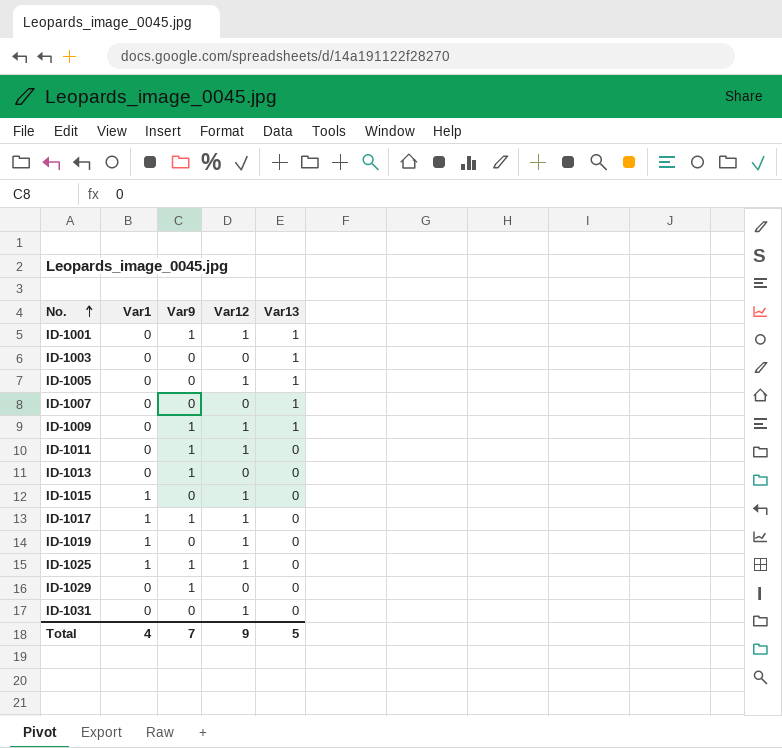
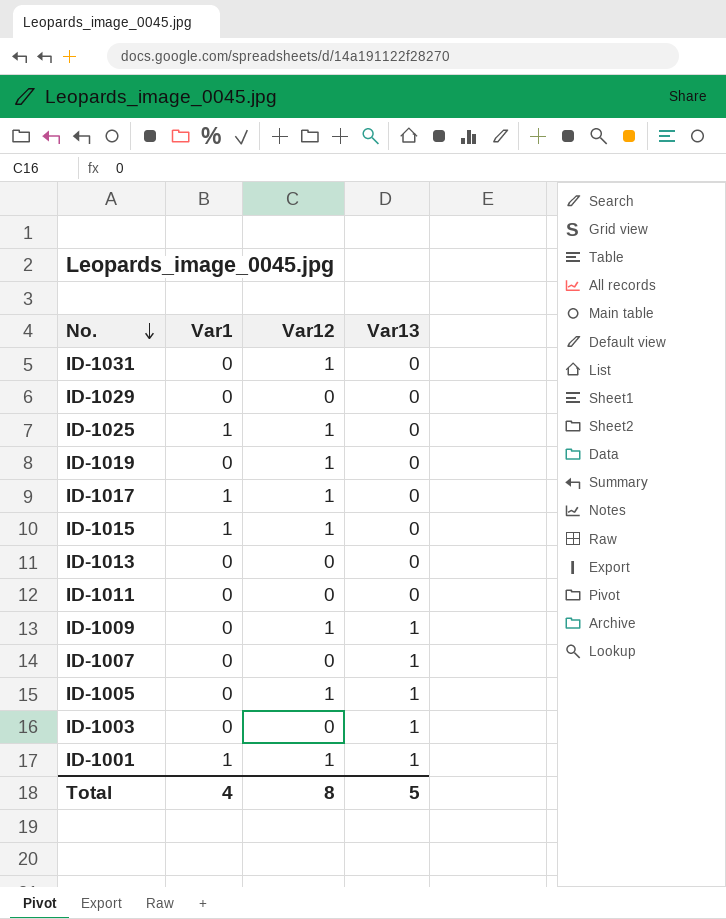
row order: No. ascending -> No. descending
column Var9 | position: 3 -> none
ID-1019 | Var1: 1 -> 0
ID-1011 | Var12: 1 -> 0
ID-1001 | Var1: 0 -> 1
Total | Var12: 9 -> 8

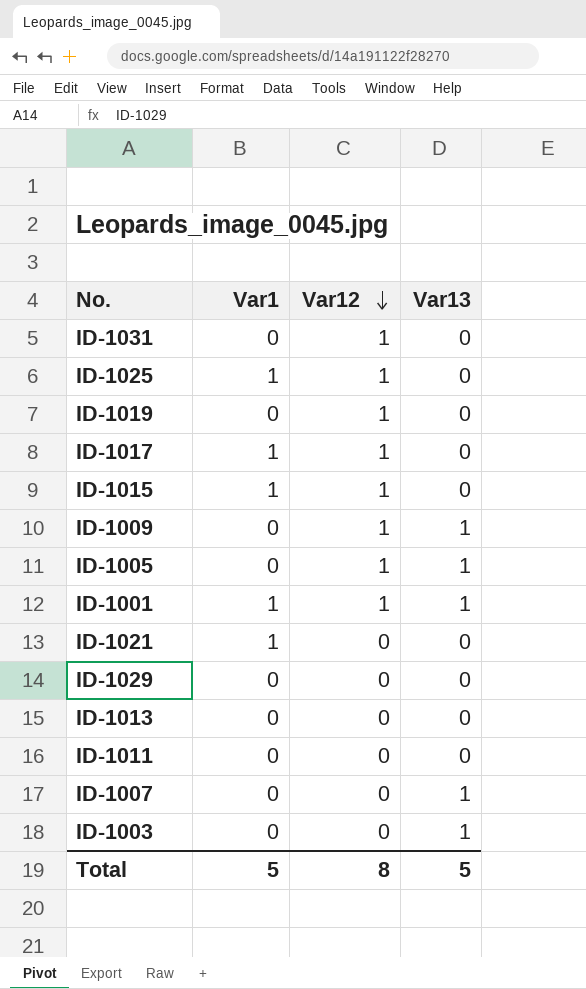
row order: No. descending -> Var12 descending
row ID-1021: none -> 1 | 0 | 0
Total | Var1: 4 -> 5

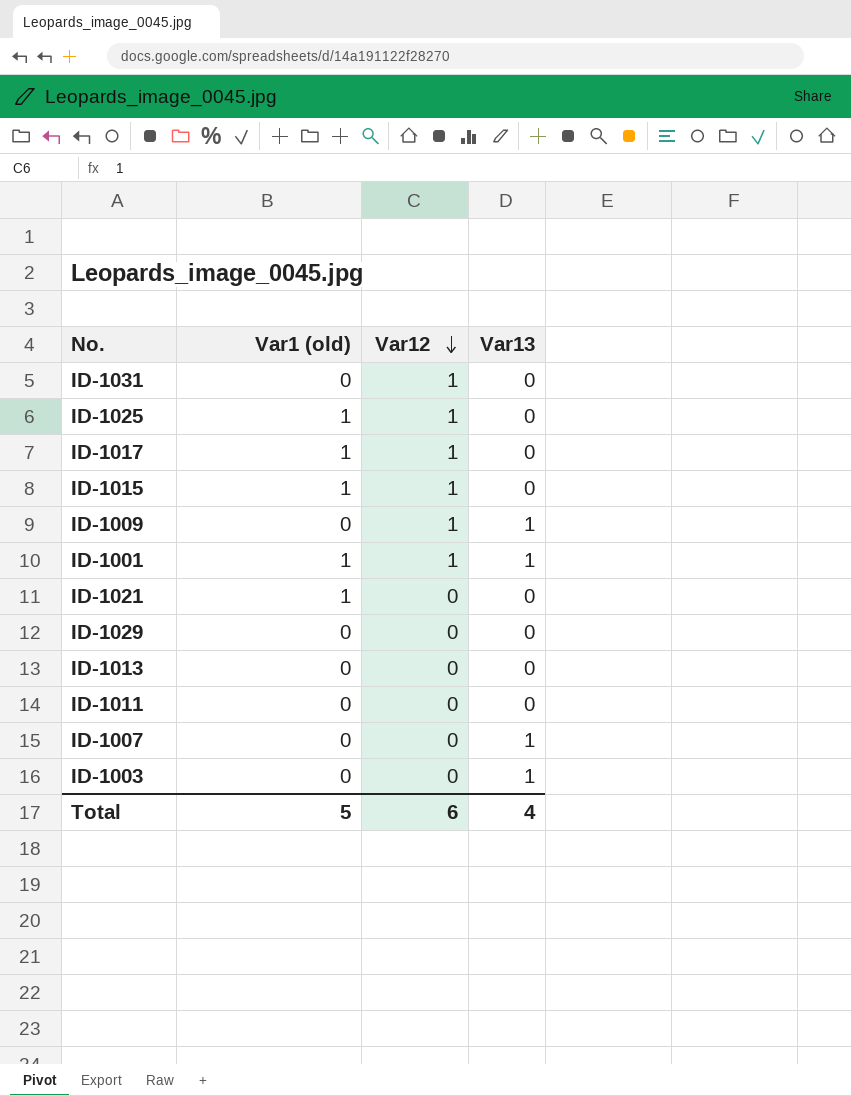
column name: Var1 -> Var1 (old)
row ID-1019: 0 | 1 | 0 -> none
row ID-1005: 0 | 1 | 1 -> none
Total | Var12: 8 -> 6
Total | Var13: 5 -> 4

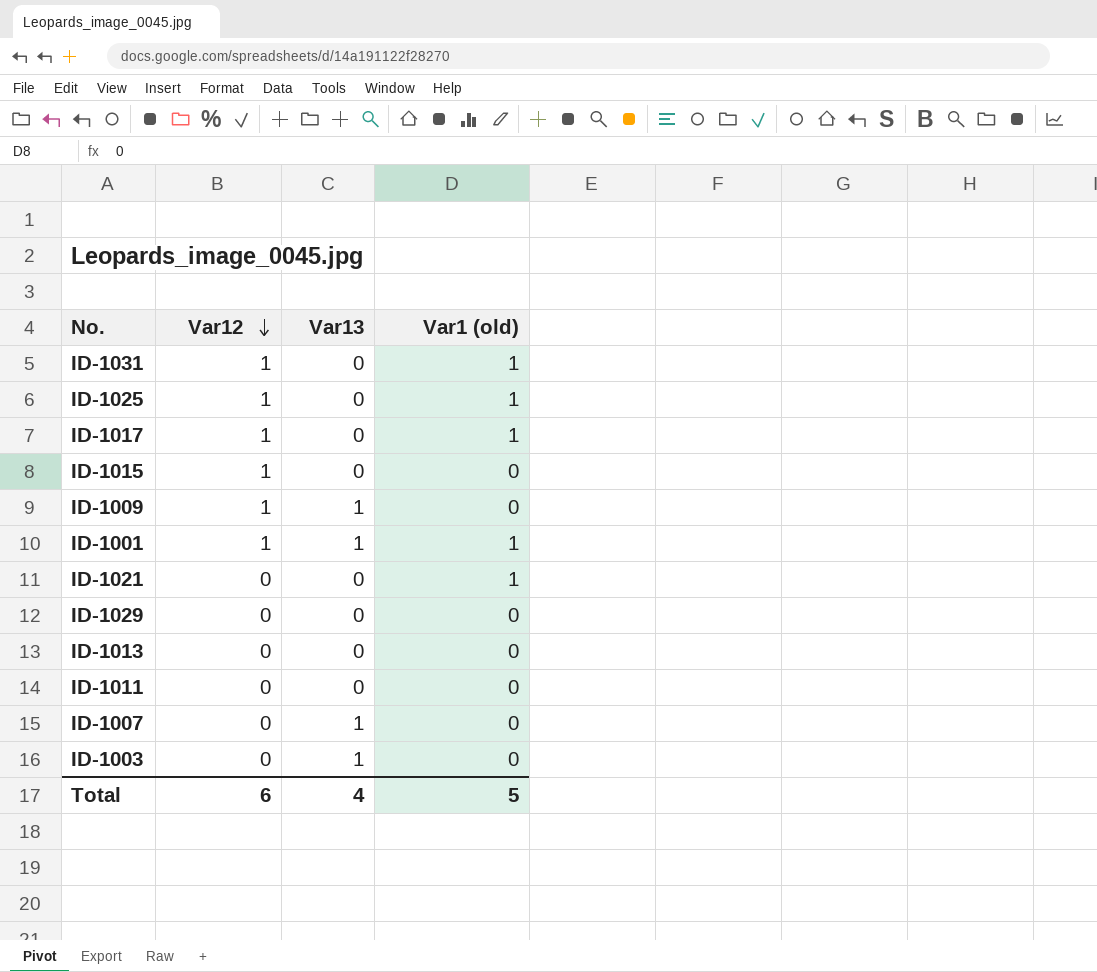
column Var1 (old) | position: 2 -> 4
ID-1031 | Var1 (old): 0 -> 1
ID-1015 | Var1 (old): 1 -> 0

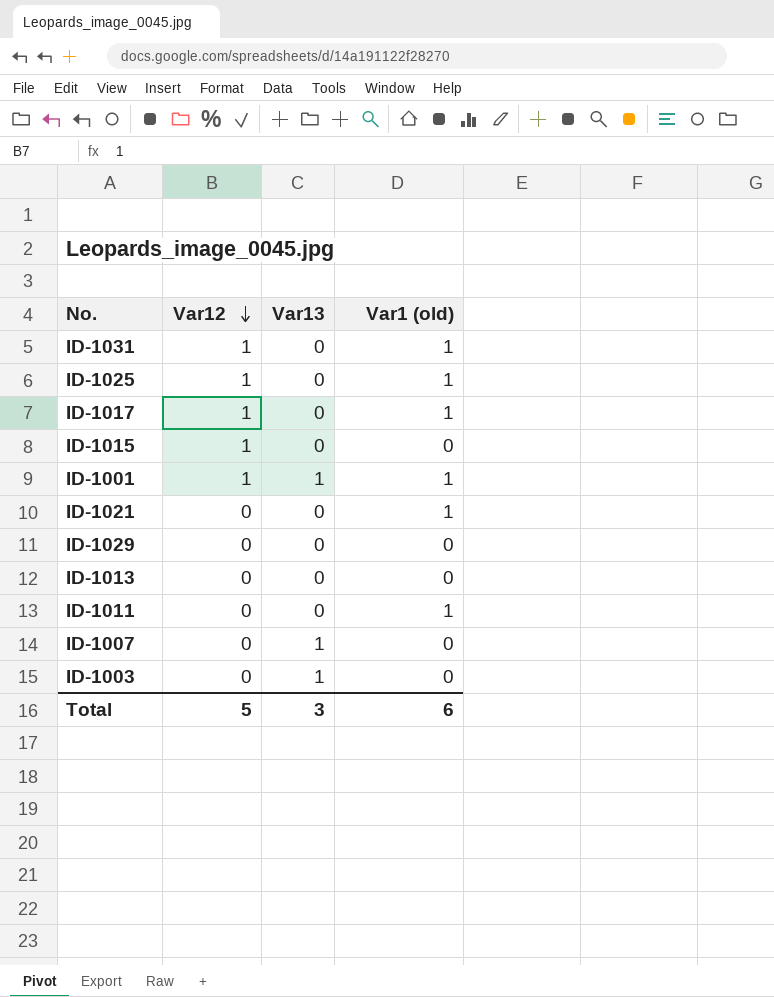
row ID-1009: 1 | 1 | 0 -> none
ID-1011 | Var1 (old): 0 -> 1
Total | Var12: 6 -> 5
Total | Var13: 4 -> 3
Total | Var1 (old): 5 -> 6

